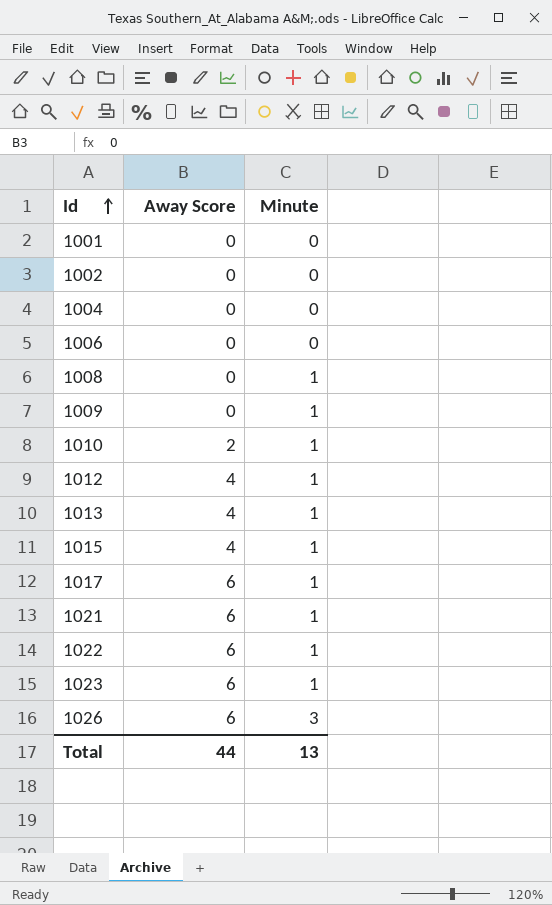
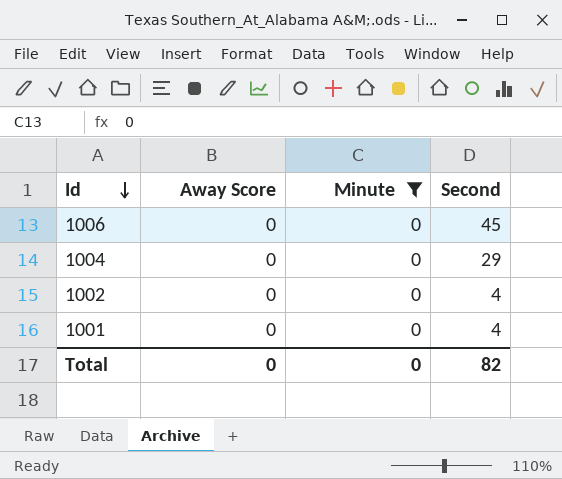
filter: none -> Minute = 0
row order: Id ascending -> Id descending
column Second | position: none -> 4
Total | Away Score: 44 -> 0
Total | Minute: 13 -> 0

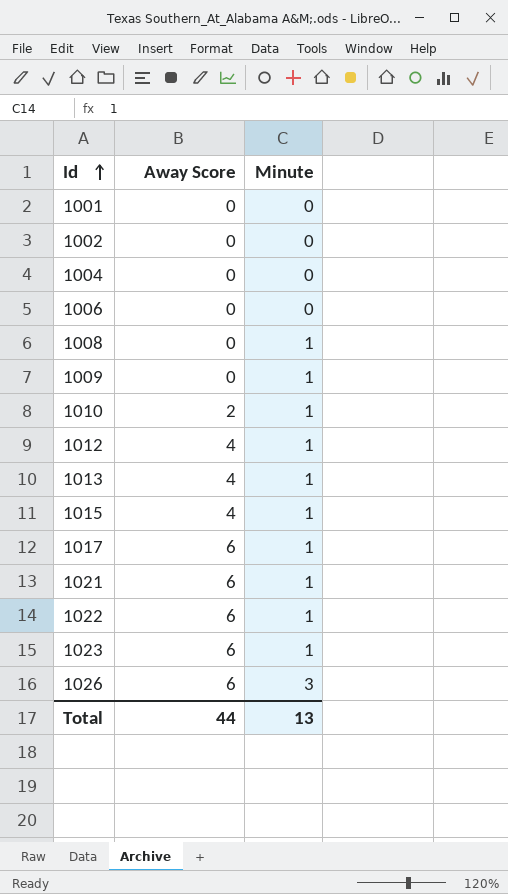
filter: Minute = 0 -> none
row order: Id descending -> Id ascending
column Second | position: 4 -> none
Total | Away Score: 0 -> 44
Total | Minute: 0 -> 13

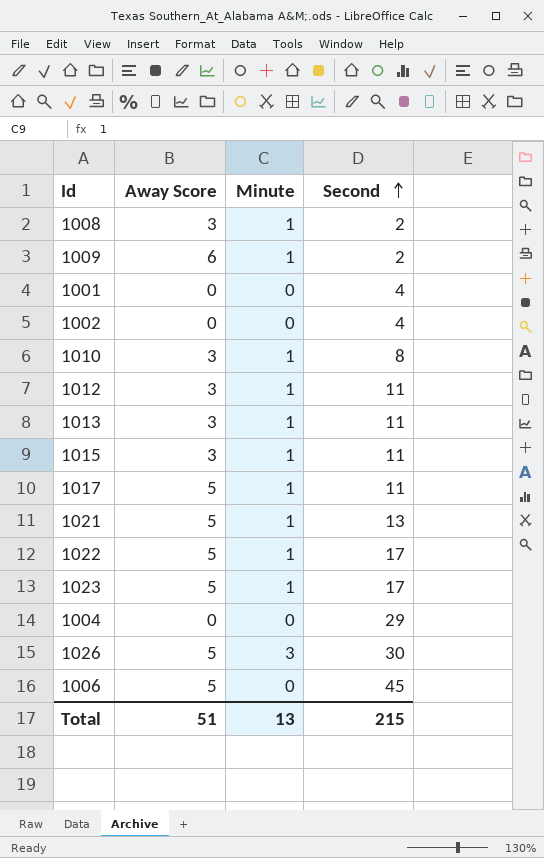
row order: Id ascending -> Second ascending
column Second | position: none -> 4
1008 | Away Score: 0 -> 3
1009 | Away Score: 0 -> 6
1010 | Away Score: 2 -> 3
1012 | Away Score: 4 -> 3
1013 | Away Score: 4 -> 3
1015 | Away Score: 4 -> 3
1017 | Away Score: 6 -> 5
1021 | Away Score: 6 -> 5
1022 | Away Score: 6 -> 5
1023 | Away Score: 6 -> 5
1026 | Away Score: 6 -> 5
1006 | Away Score: 0 -> 5
Total | Away Score: 44 -> 51

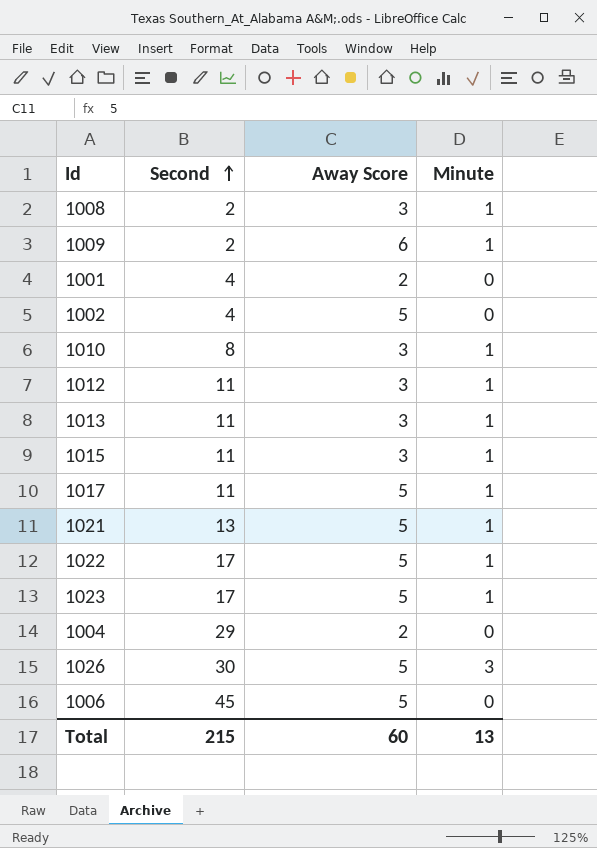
column Second | position: 4 -> 2
1001 | Away Score: 0 -> 2
1002 | Away Score: 0 -> 5
1004 | Away Score: 0 -> 2
Total | Away Score: 51 -> 60

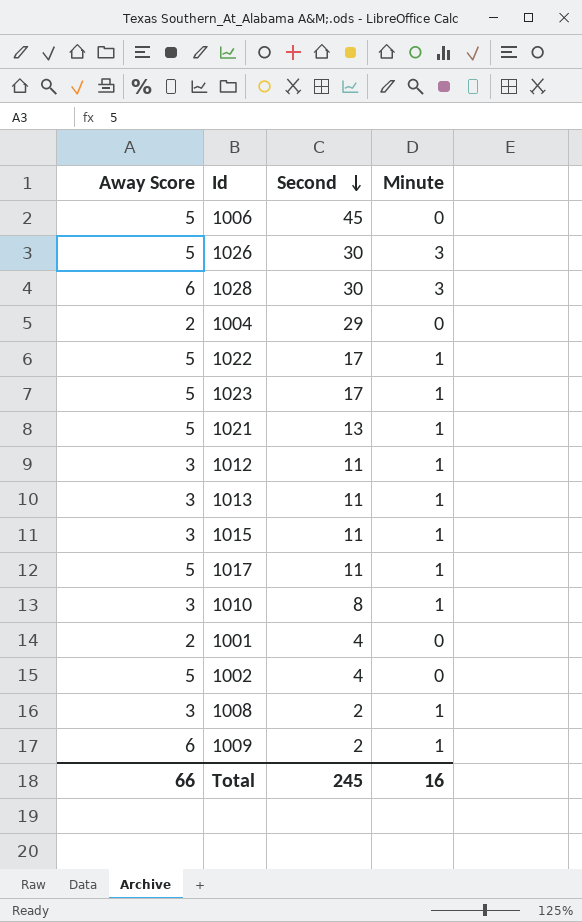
row order: Second ascending -> Second descending
column Away Score | position: 3 -> 1
row 1028: none -> 6 | 30 | 3
Total | Away Score: 60 -> 66
Total | Second: 215 -> 245
Total | Minute: 13 -> 16

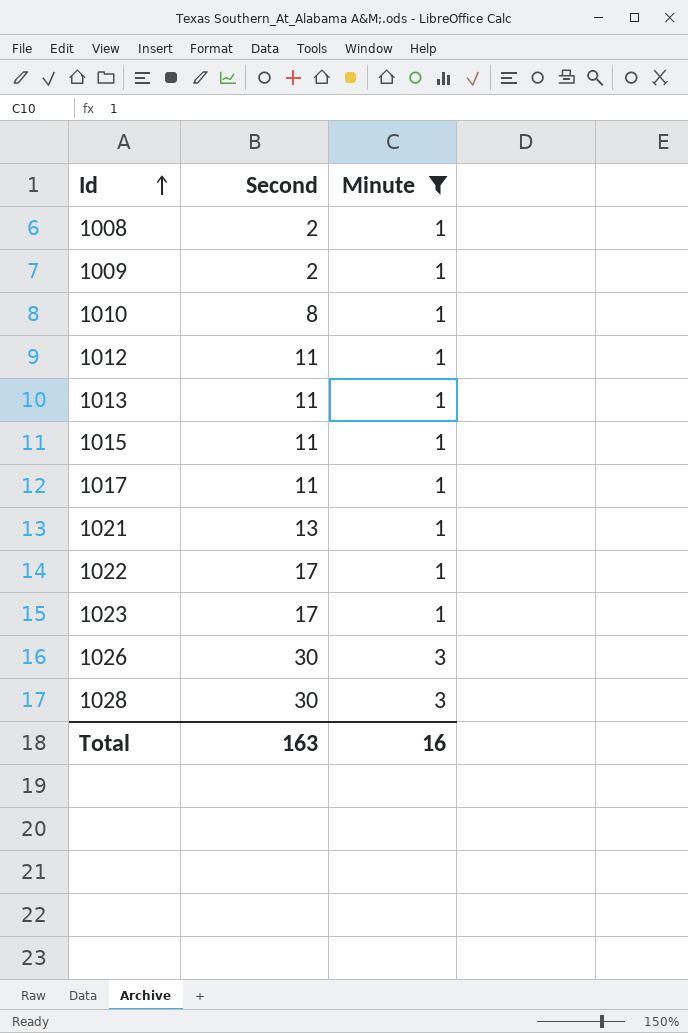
filter: none -> Minute != 0
row order: Second descending -> Id ascending
column Away Score | position: 1 -> none
Total | Second: 245 -> 163

